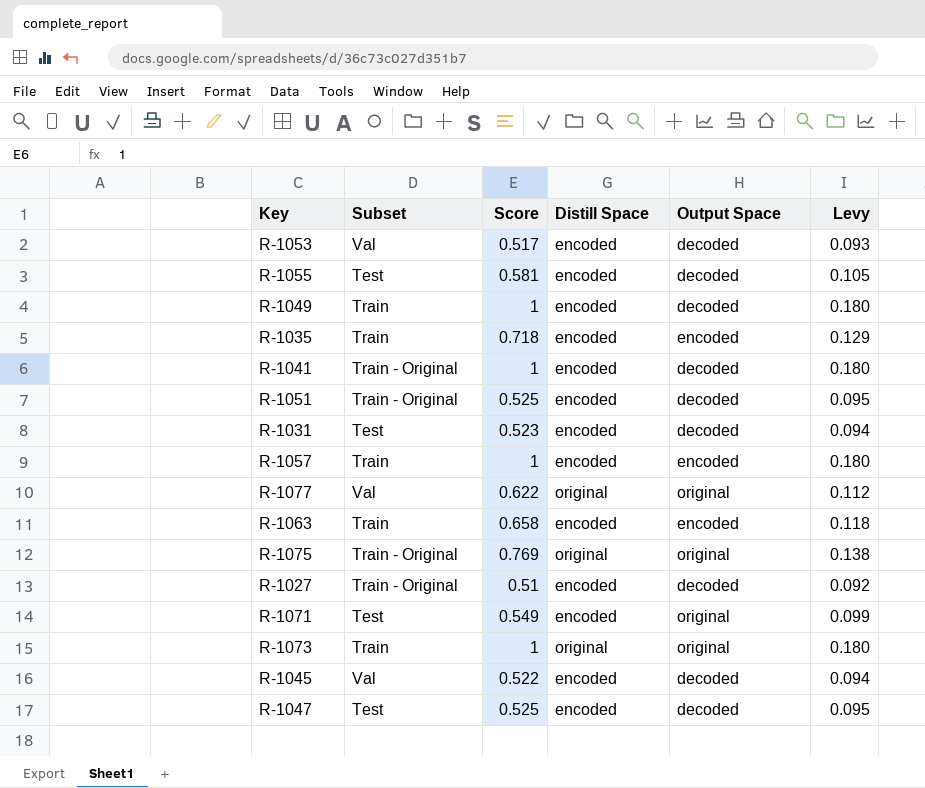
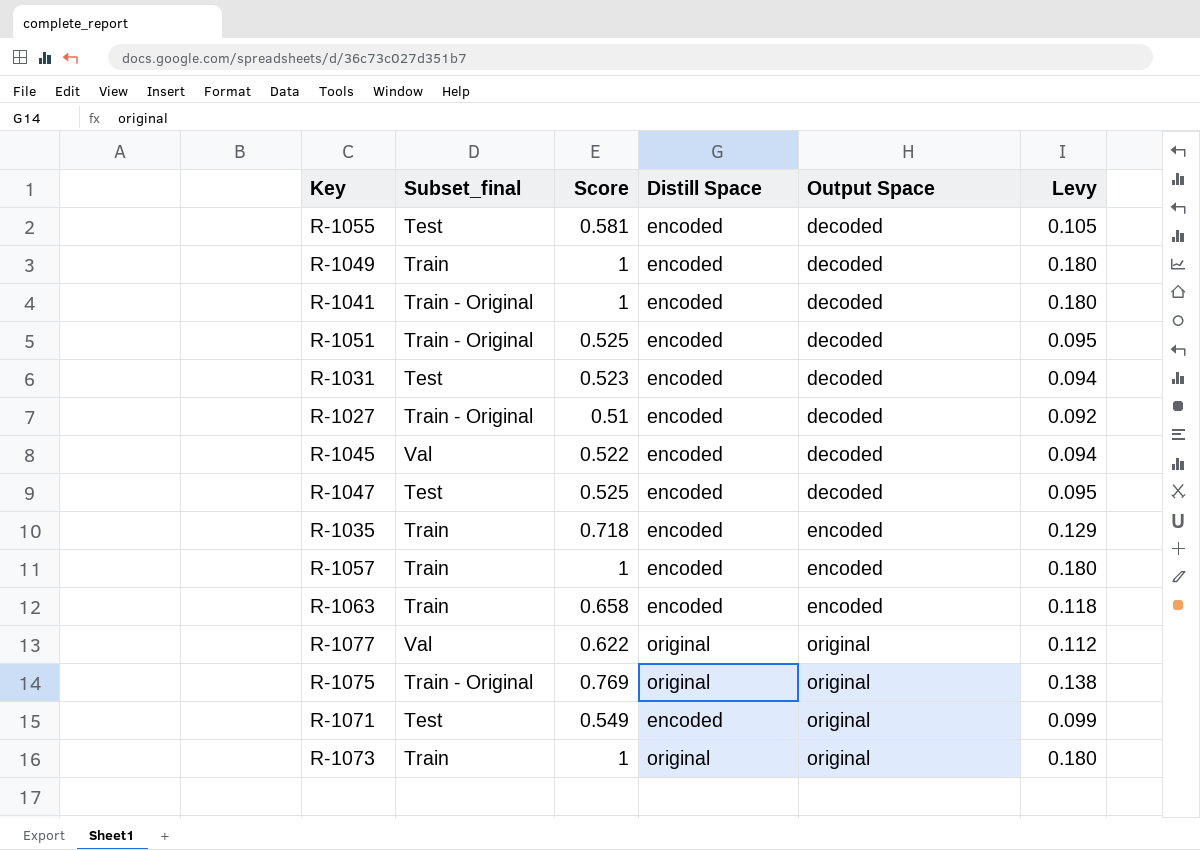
row order: none -> Output Space ascending
column name: Subset -> Subset_final
row R-1053: Val | 0.517 | encoded | decoded | 0.093 -> none

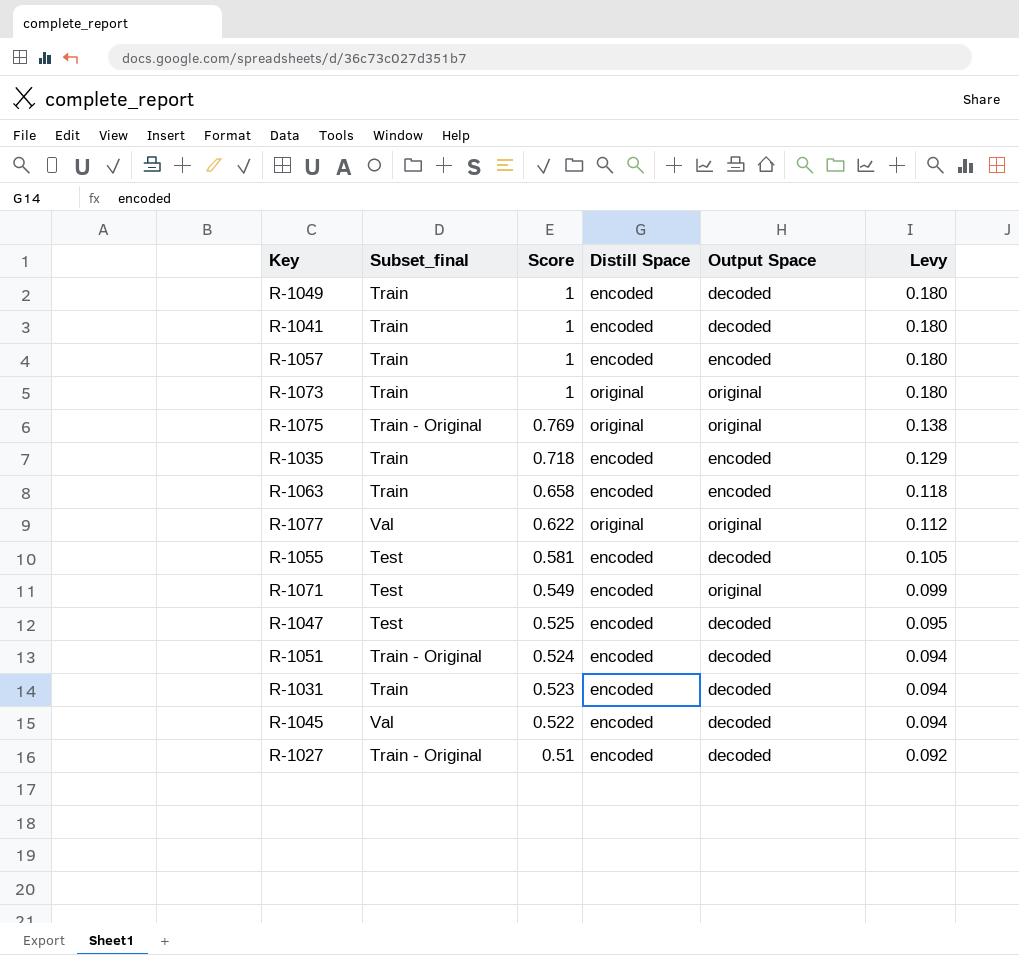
row order: Output Space ascending -> Score descending
R-1041 | Subset_final: Train - Original -> Train
R-1051 | Score: 0.525 -> 0.524
R-1051 | Levy: 0.095 -> 0.094
R-1031 | Subset_final: Test -> Train

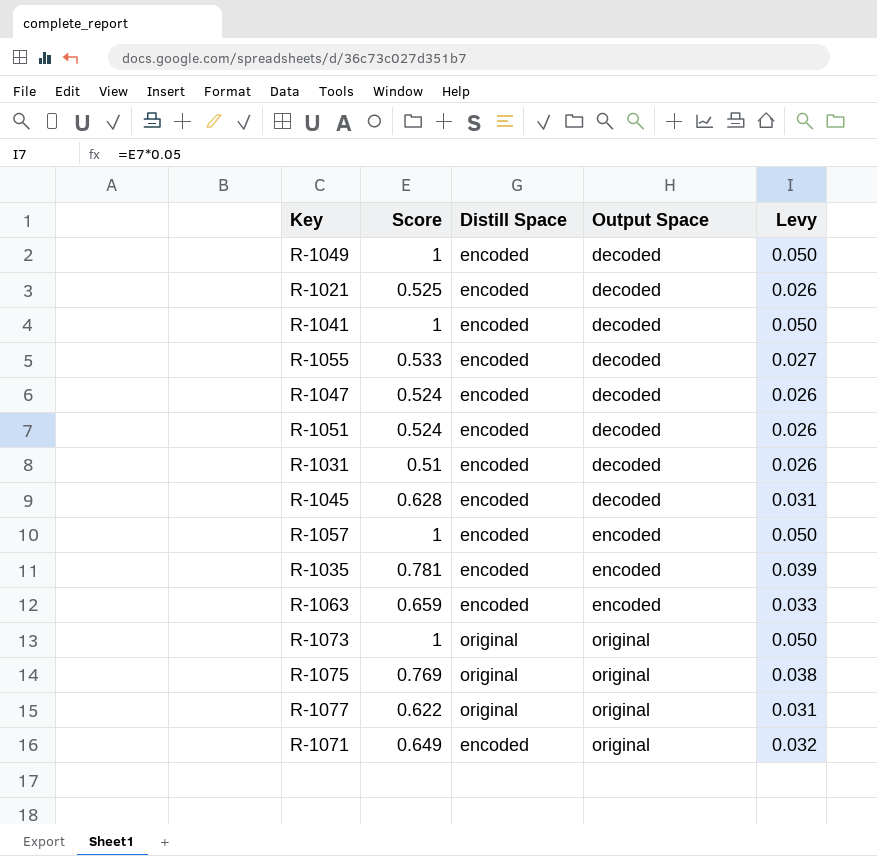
row order: Score descending -> Output Space ascending
column Subset_final | position: 2 -> none
column Levy | formula: [Score] * 0.18 -> [Score] * 0.05
row R-1027: Train - Original | 0.51 | encoded | decoded | 0.092 -> none
row R-1021: none -> 0.525 | encoded | decoded | 0.026
R-1055 | Score: 0.581 -> 0.533
R-1047 | Score: 0.525 -> 0.524
R-1031 | Score: 0.523 -> 0.51
R-1045 | Score: 0.522 -> 0.628
R-1035 | Score: 0.718 -> 0.781
R-1063 | Score: 0.658 -> 0.659
R-1071 | Score: 0.549 -> 0.649

